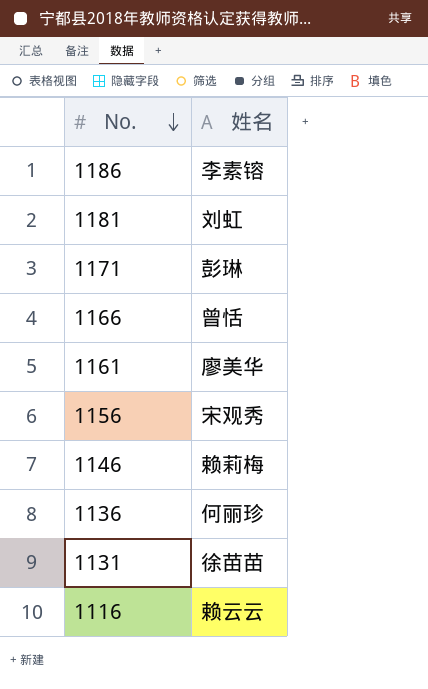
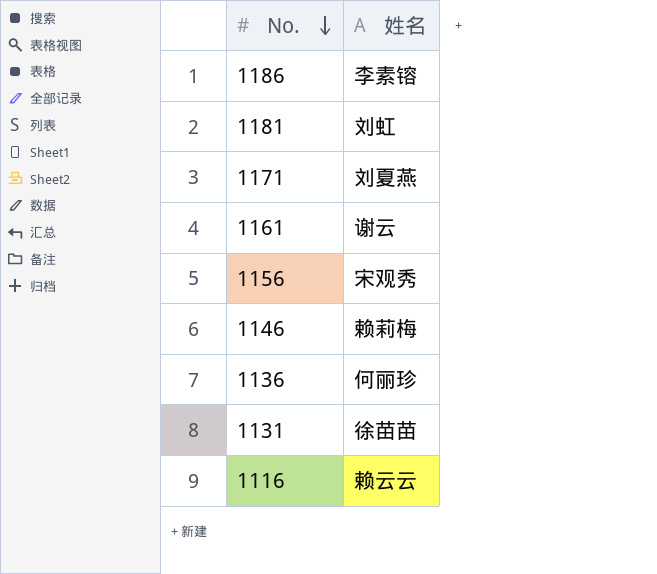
row 1166: 曾恬 -> none
1171 | 姓名: 彭琳 -> 刘夏燕
1161 | 姓名: 廖美华 -> 谢云

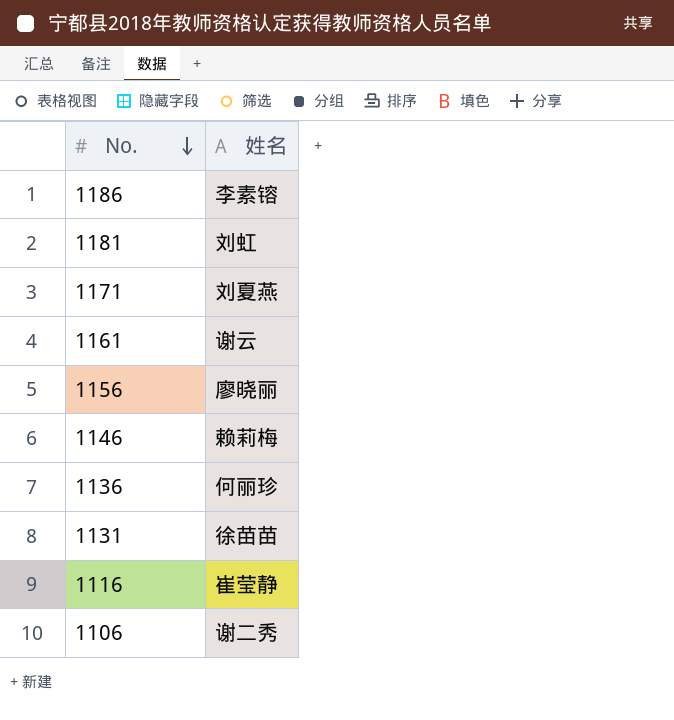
1156 | 姓名: 宋观秀 -> 廖晓丽
1116 | 姓名: 赖云云 -> 崔莹静
row 1106: none -> 谢二秀

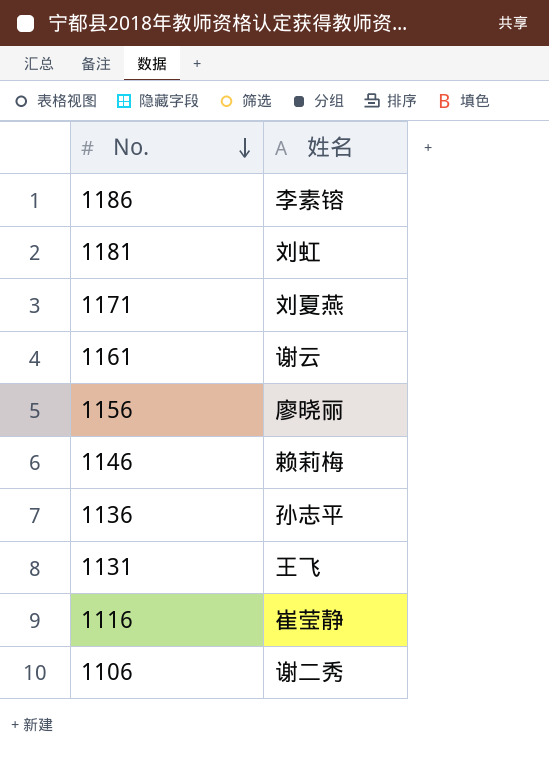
1136 | 姓名: 何丽珍 -> 孙志平
1131 | 姓名: 徐苗苗 -> 王飞

